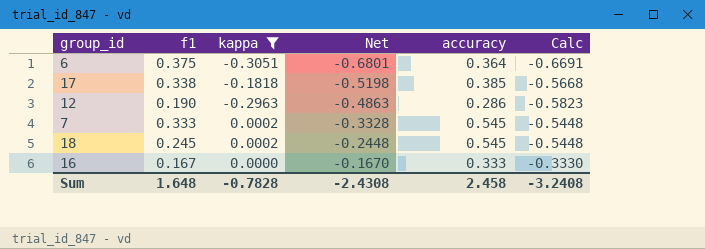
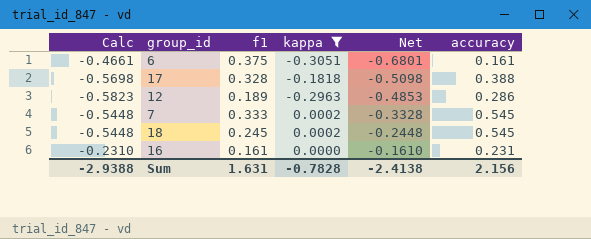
column Calc | position: 6 -> 1
6 | Calc: -0.6691 -> -0.4661
6 | accuracy: 0.364 -> 0.161
17 | Calc: -0.5668 -> -0.5698
17 | f1: 0.338 -> 0.328
17 | Net: -0.5198 -> -0.5098
17 | accuracy: 0.385 -> 0.388
12 | f1: 0.190 -> 0.189
12 | Net: -0.4863 -> -0.4853
16 | Calc: -0.3330 -> -0.2310
16 | f1: 0.167 -> 0.161
16 | Net: -0.1670 -> -0.1610
16 | accuracy: 0.333 -> 0.231
Sum | Calc: -3.2408 -> -2.9388
Sum | f1: 1.648 -> 1.631
Sum | Net: -2.4308 -> -2.4138
Sum | accuracy: 2.458 -> 2.156

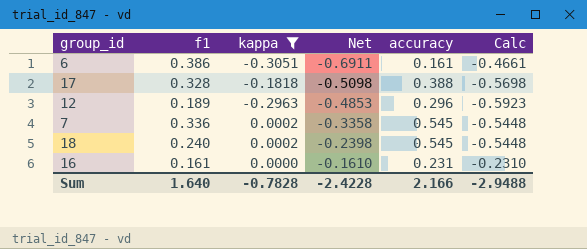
column Calc | position: 1 -> 6
6 | f1: 0.375 -> 0.386
6 | Net: -0.6801 -> -0.6911
12 | accuracy: 0.286 -> 0.296
12 | Calc: -0.5823 -> -0.5923
7 | f1: 0.333 -> 0.336
7 | Net: -0.3328 -> -0.3358
18 | f1: 0.245 -> 0.240
18 | Net: -0.2448 -> -0.2398
Sum | f1: 1.631 -> 1.640
Sum | Net: -2.4138 -> -2.4228
Sum | accuracy: 2.156 -> 2.166
Sum | Calc: -2.9388 -> -2.9488

